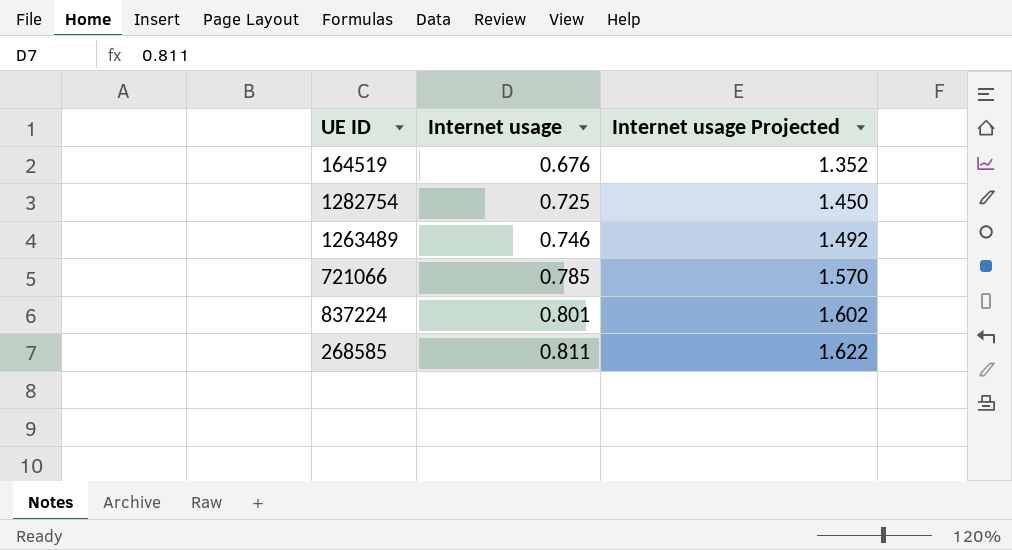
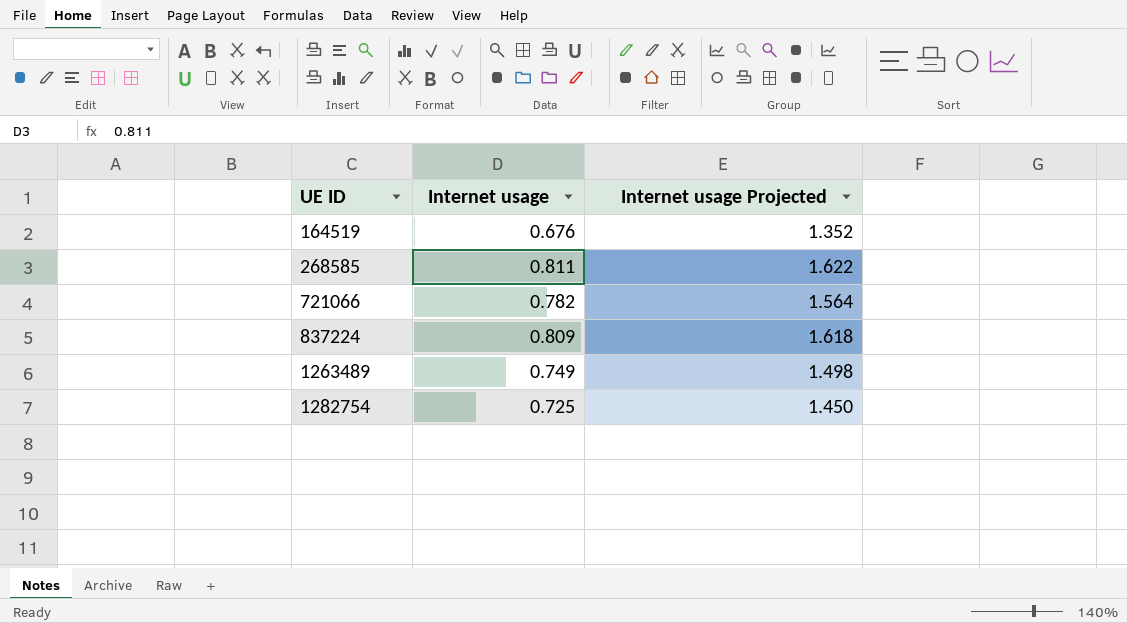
row order: Internet usage ascending -> UE ID ascending
721066 | Internet usage: 0.785 -> 0.782
721066 | Internet usage Projected: 1.570 -> 1.564
837224 | Internet usage: 0.801 -> 0.809
837224 | Internet usage Projected: 1.602 -> 1.618
1263489 | Internet usage: 0.746 -> 0.749
1263489 | Internet usage Projected: 1.492 -> 1.498

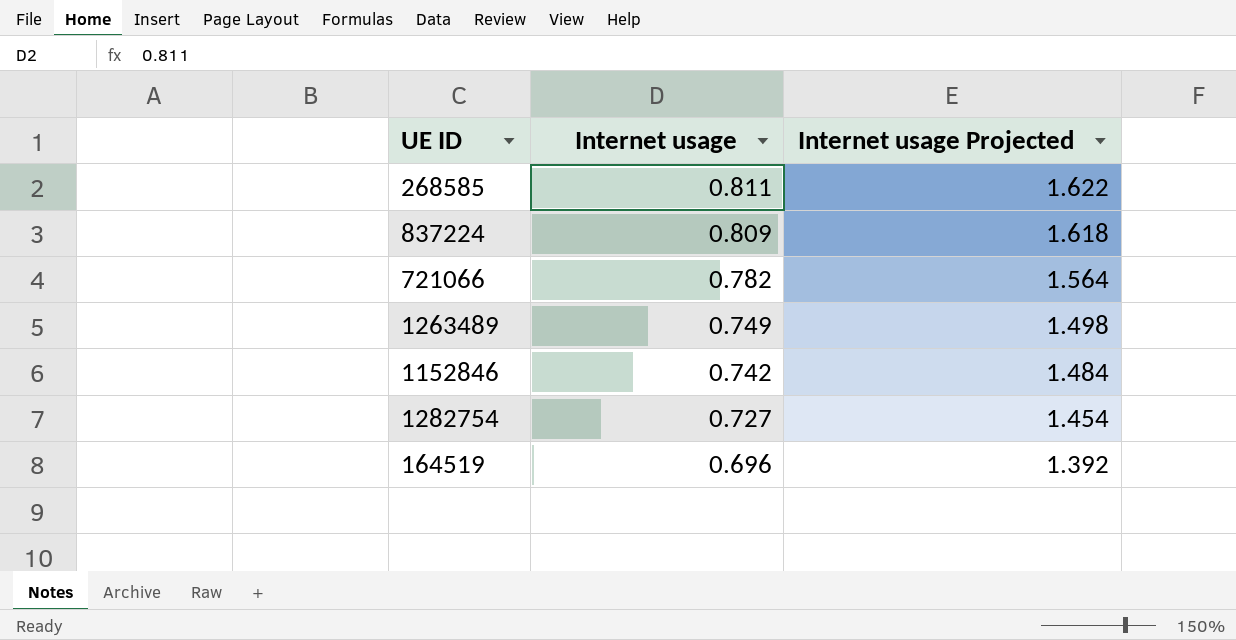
row order: UE ID ascending -> Internet usage descending
row 1152846: none -> 0.742 | 1.484
1282754 | Internet usage: 0.725 -> 0.727
1282754 | Internet usage Projected: 1.450 -> 1.454
164519 | Internet usage: 0.676 -> 0.696
164519 | Internet usage Projected: 1.352 -> 1.392

